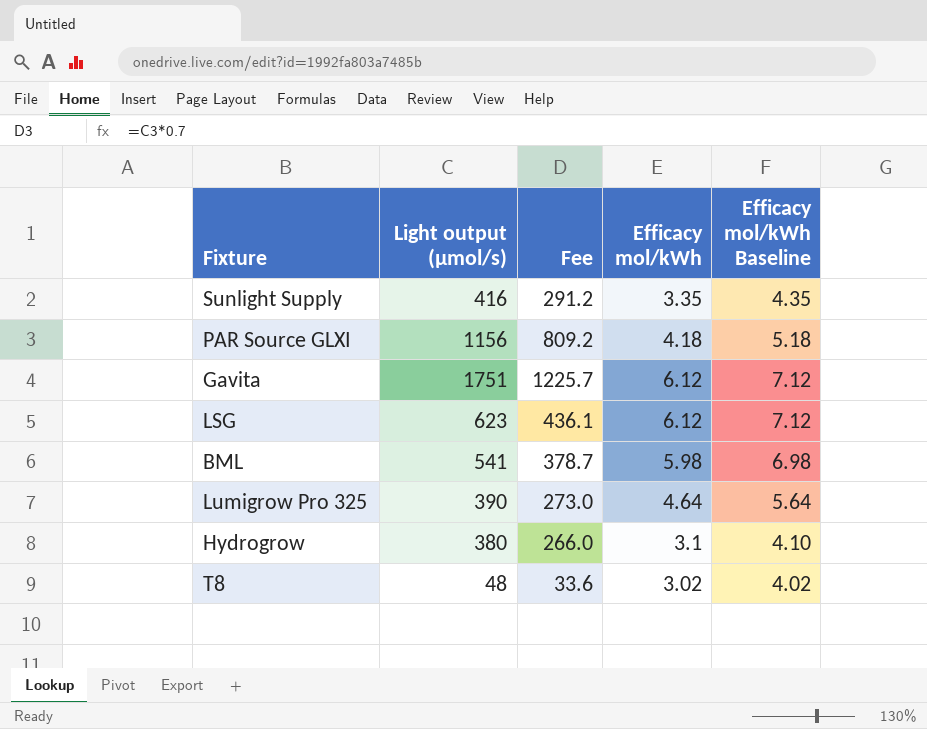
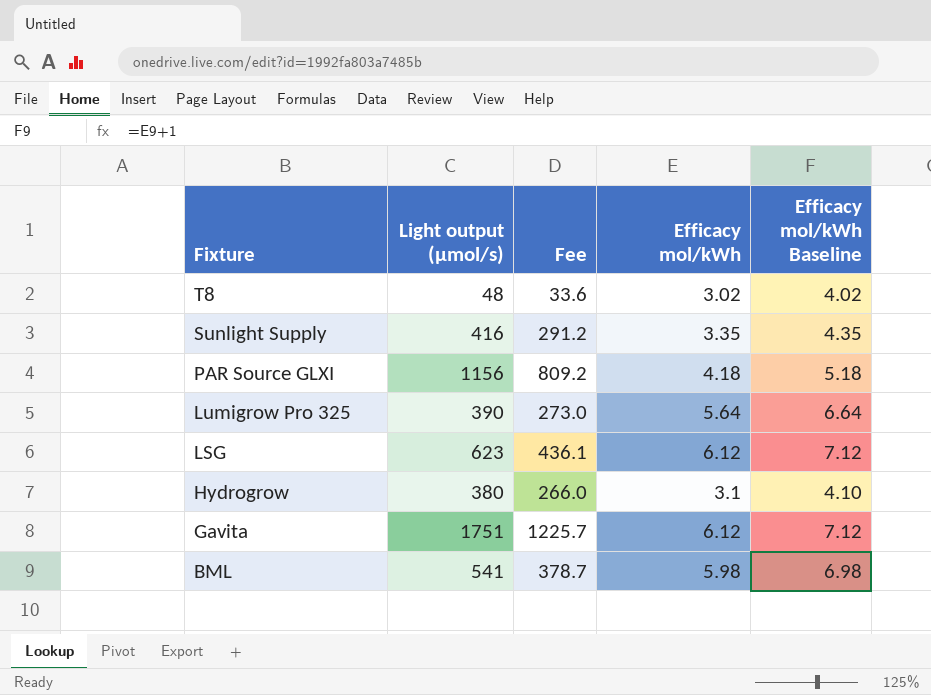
row order: none -> Fixture descending
Lumigrow Pro 325 | Efficacy mol/kWh: 4.64 -> 5.64
Lumigrow Pro 325 | Efficacy mol/kWh Baseline: 5.64 -> 6.64

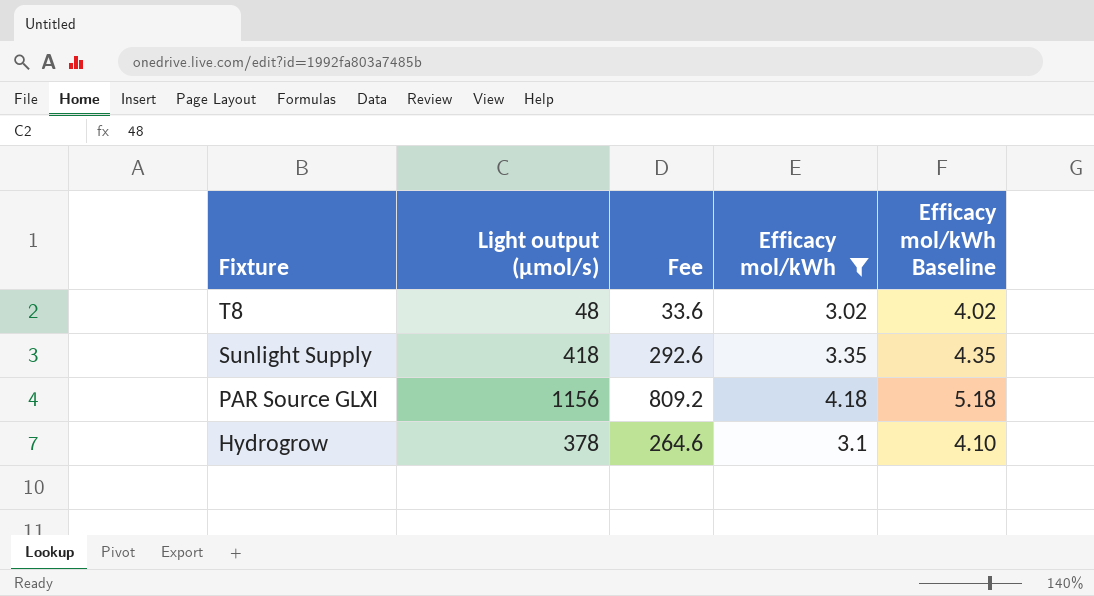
filter: none -> Efficacy mol/kWh <= 4.18
Sunlight Supply | Light output (µmol/s): 416 -> 418
Sunlight Supply | Fee: 291.2 -> 292.6
Hydrogrow | Light output (µmol/s): 380 -> 378
Hydrogrow | Fee: 266.0 -> 264.6

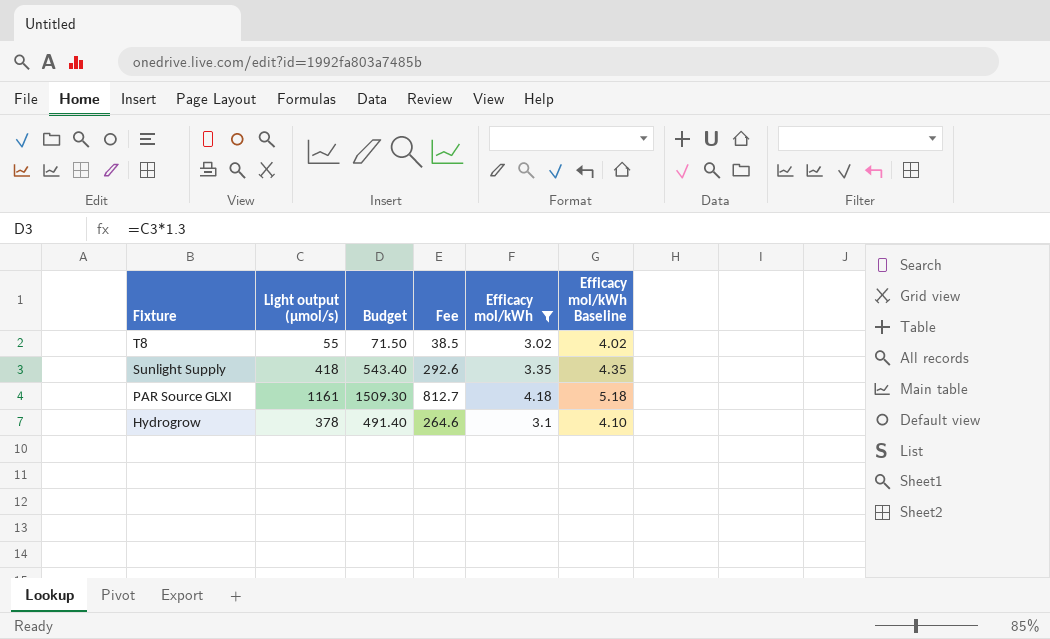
column Budget | formula: none -> [Light output (µmol/s)] * 1.3
T8 | Light output (µmol/s): 48 -> 55
T8 | Fee: 33.6 -> 38.5
PAR Source GLXI | Light output (µmol/s): 1156 -> 1161
PAR Source GLXI | Fee: 809.2 -> 812.7

